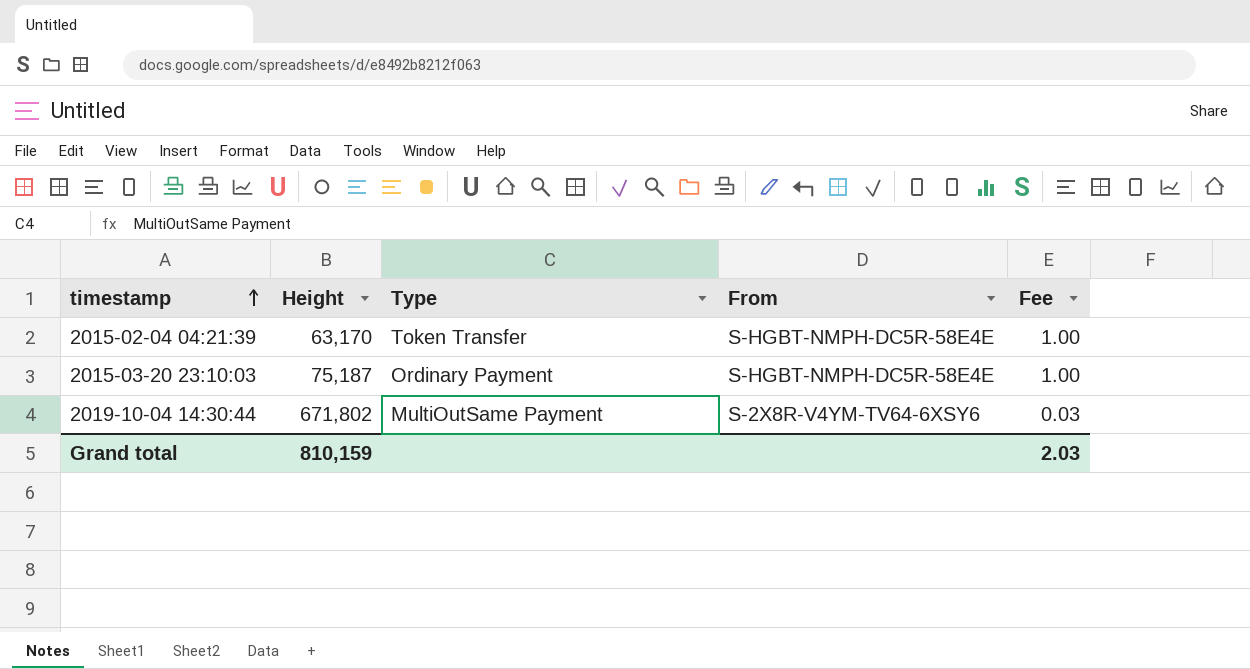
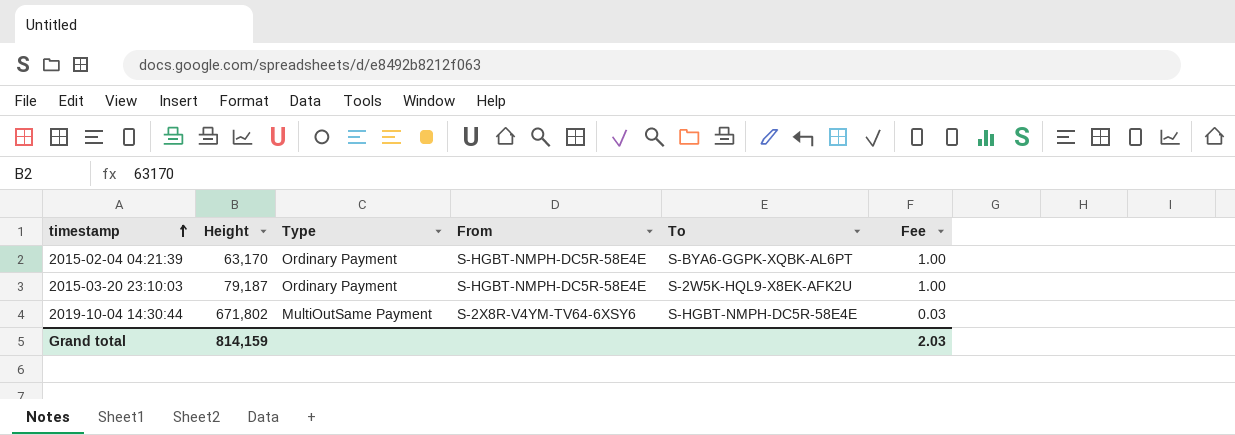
column To | position: none -> 5
2015-02-04 04:21:39 | Type: Token Transfer -> Ordinary Payment
2015-03-20 23:10:03 | Height: 75,187 -> 79,187
Grand total | Height: 810,159 -> 814,159

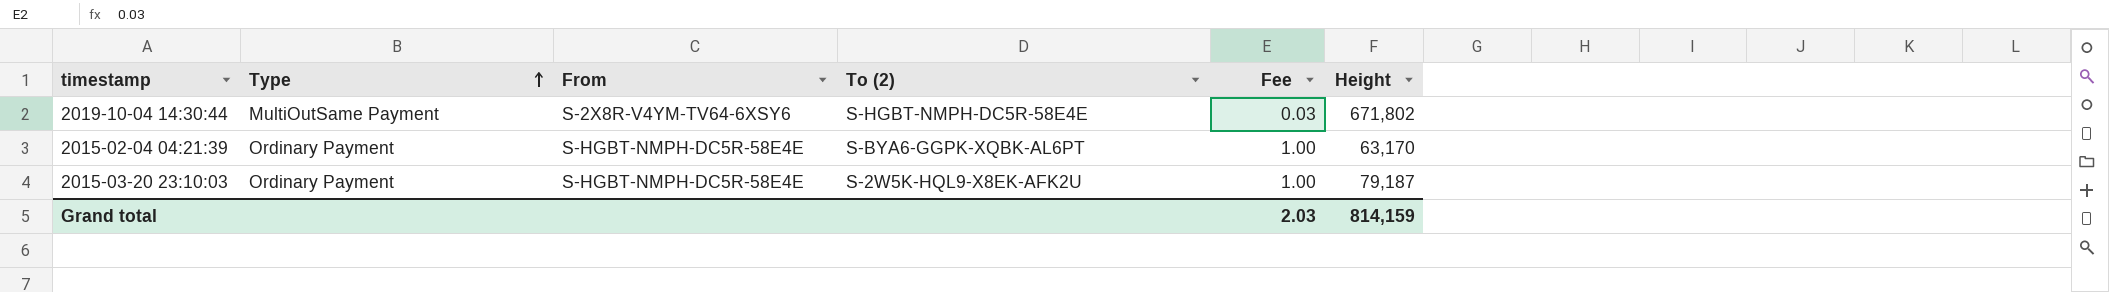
row order: timestamp ascending -> Type ascending
column name: To -> To (2)
column Height | position: 2 -> 6

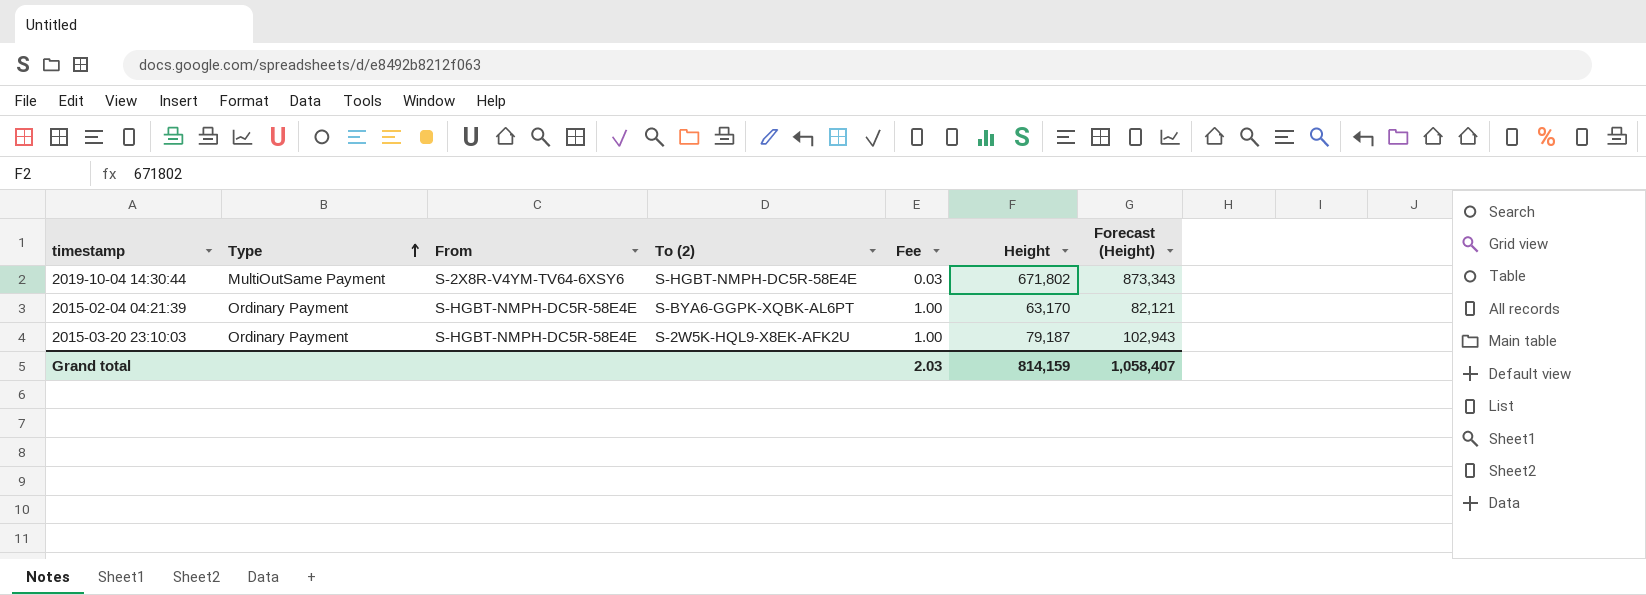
column Forecast (Height) | formula: none -> [Height] * 1.3

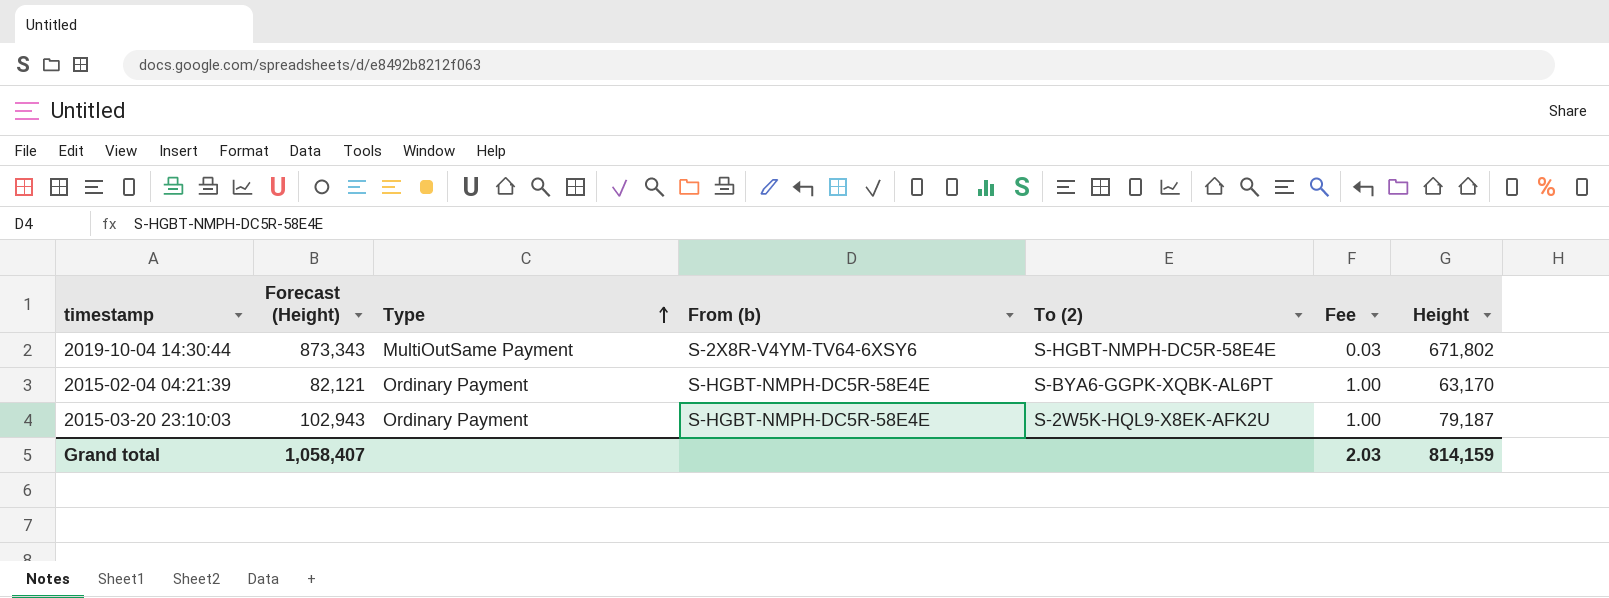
column Forecast (Height) | position: 7 -> 2
column name: From -> From (b)

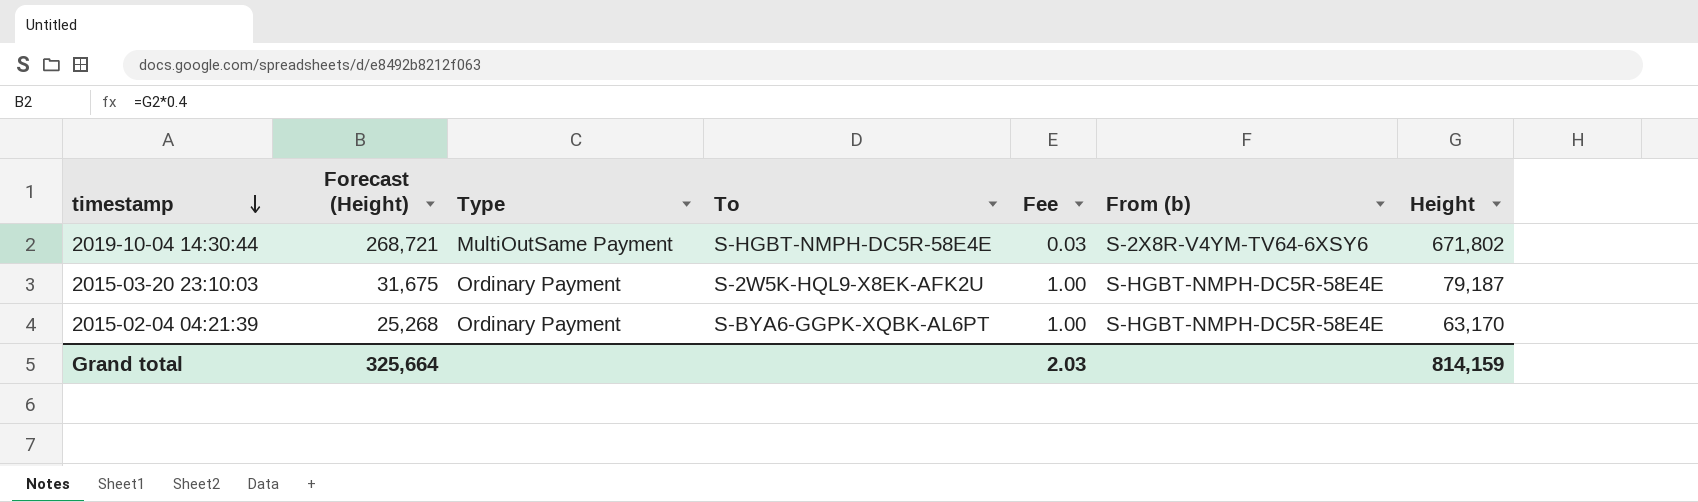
row order: Type ascending -> timestamp descending
column Forecast (Height) | formula: [Height] * 1.3 -> [Height] * 0.4
column name: To (2) -> To
column From (b) | position: 4 -> 6
Grand total | Forecast (Height): 1,058,407 -> 325,664

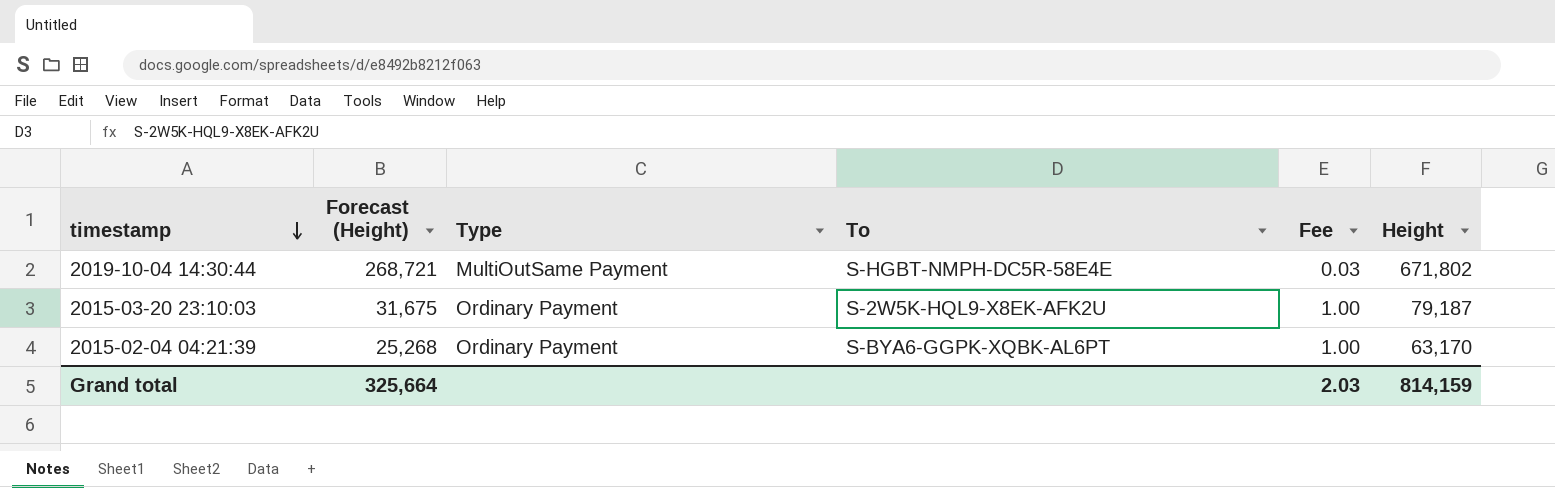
column From (b) | position: 6 -> none

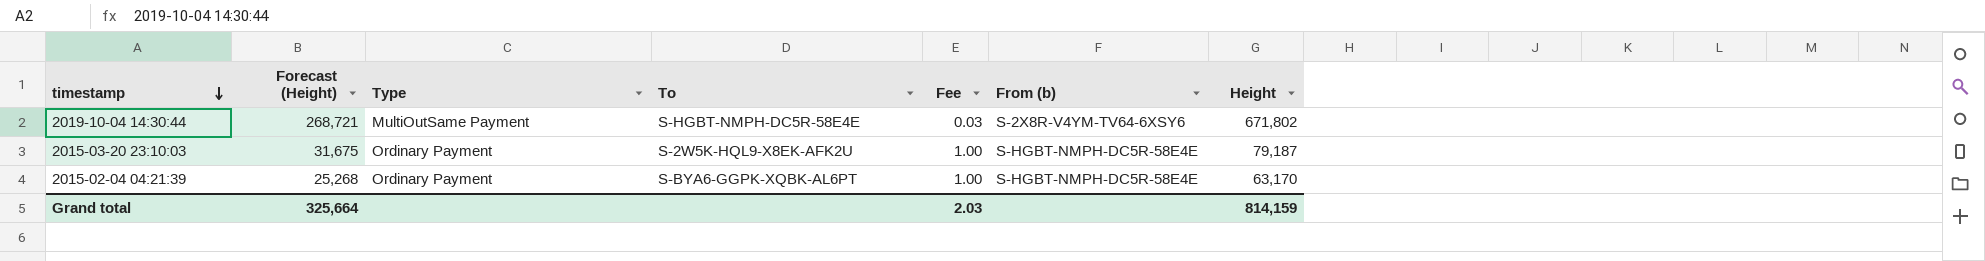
column From (b) | position: none -> 6

